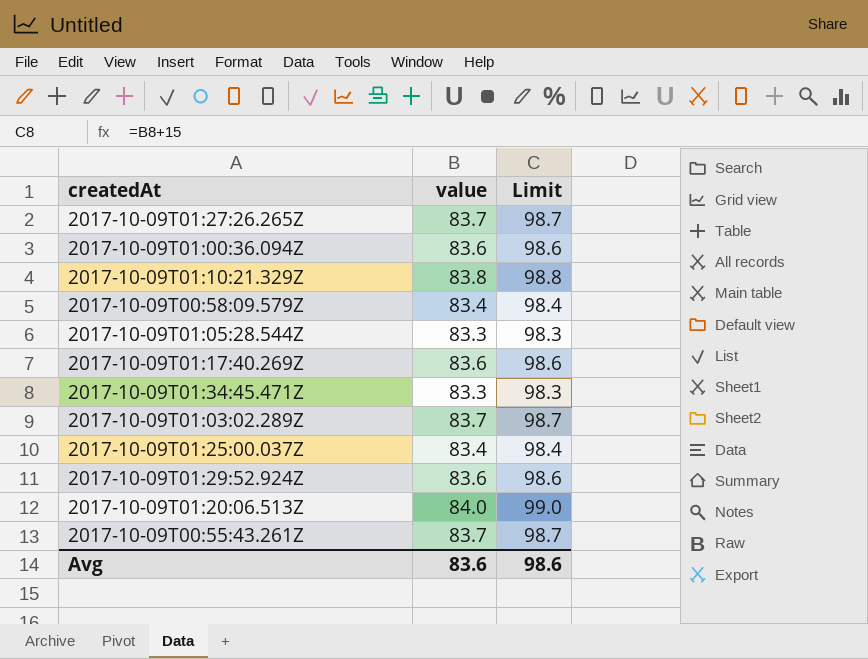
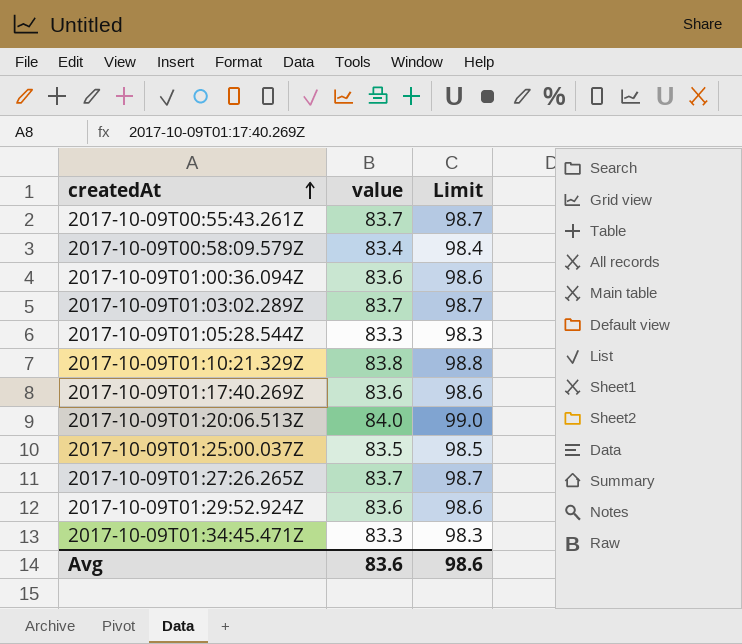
row order: none -> createdAt ascending
2017-10-09T01:25:00.037Z | value: 83.4 -> 83.5
2017-10-09T01:25:00.037Z | Limit: 98.4 -> 98.5

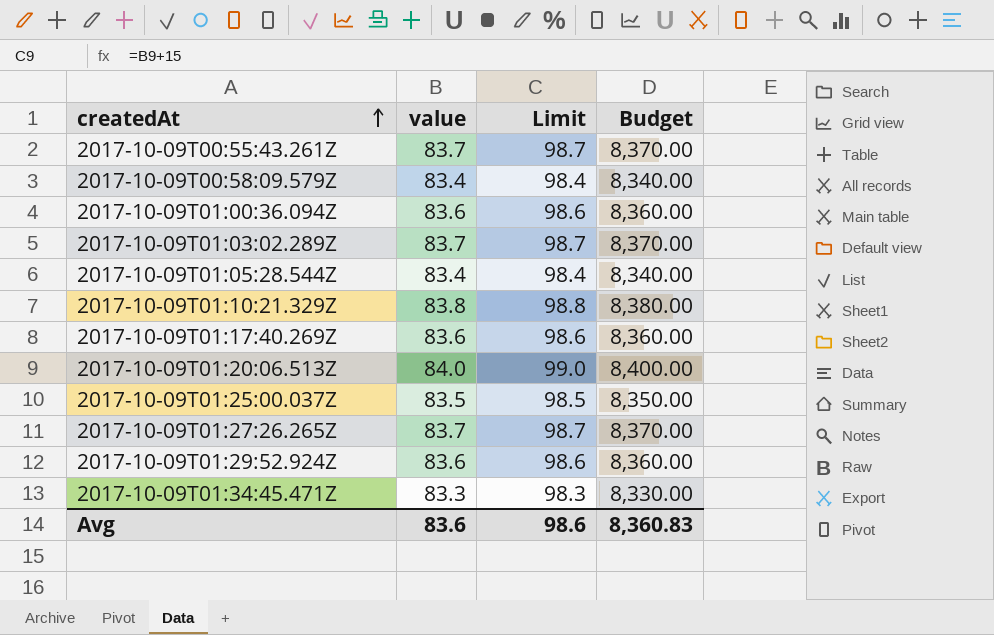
column Budget | formula: none -> [value] * 100
2017-10-09T01:05:28.544Z | value: 83.3 -> 83.4
2017-10-09T01:05:28.544Z | Limit: 98.3 -> 98.4

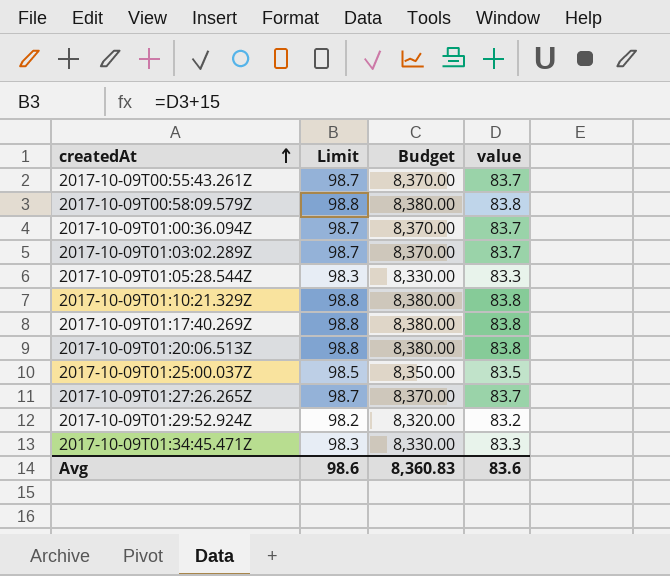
column value | position: 2 -> 4
2017-10-09T00:58:09.579Z | Limit: 98.4 -> 98.8
2017-10-09T00:58:09.579Z | Budget: 8,340.00 -> 8,380.00
2017-10-09T00:58:09.579Z | value: 83.4 -> 83.8
2017-10-09T01:00:36.094Z | Limit: 98.6 -> 98.7
2017-10-09T01:00:36.094Z | Budget: 8,360.00 -> 8,370.00
2017-10-09T01:00:36.094Z | value: 83.6 -> 83.7
2017-10-09T01:05:28.544Z | Limit: 98.4 -> 98.3
2017-10-09T01:05:28.544Z | Budget: 8,340.00 -> 8,330.00
2017-10-09T01:05:28.544Z | value: 83.4 -> 83.3
2017-10-09T01:17:40.269Z | Limit: 98.6 -> 98.8
2017-10-09T01:17:40.269Z | Budget: 8,360.00 -> 8,380.00
2017-10-09T01:17:40.269Z | value: 83.6 -> 83.8
2017-10-09T01:20:06.513Z | Limit: 99.0 -> 98.8
2017-10-09T01:20:06.513Z | Budget: 8,400.00 -> 8,380.00
2017-10-09T01:20:06.513Z | value: 84.0 -> 83.8
2017-10-09T01:29:52.924Z | Limit: 98.6 -> 98.2
2017-10-09T01:29:52.924Z | Budget: 8,360.00 -> 8,320.00
2017-10-09T01:29:52.924Z | value: 83.6 -> 83.2

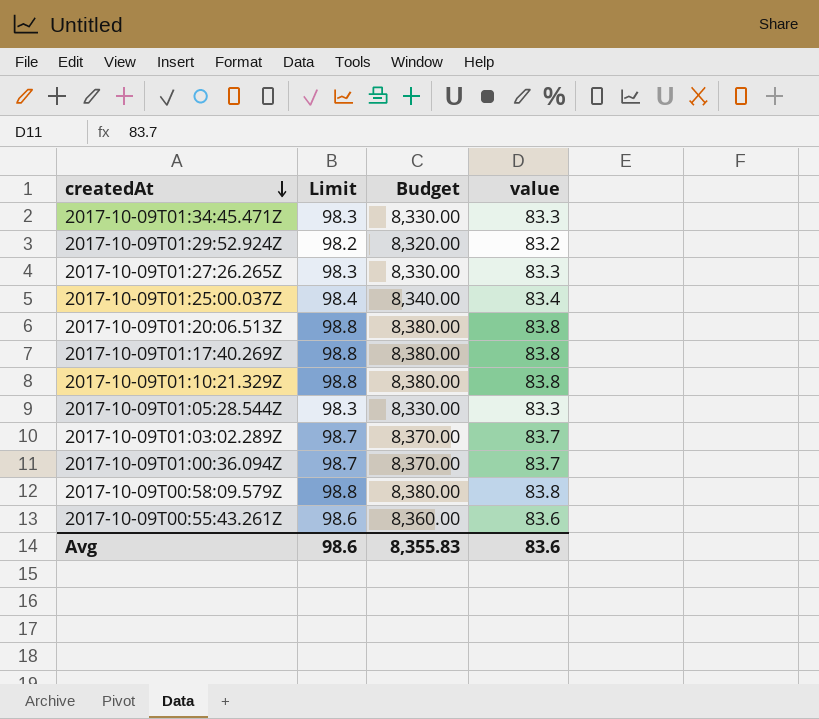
row order: createdAt ascending -> createdAt descending
2017-10-09T01:27:26.265Z | Limit: 98.7 -> 98.3
2017-10-09T01:27:26.265Z | Budget: 8,370.00 -> 8,330.00
2017-10-09T01:27:26.265Z | value: 83.7 -> 83.3
2017-10-09T01:25:00.037Z | Limit: 98.5 -> 98.4
2017-10-09T01:25:00.037Z | Budget: 8,350.00 -> 8,340.00
2017-10-09T01:25:00.037Z | value: 83.5 -> 83.4
2017-10-09T00:55:43.261Z | Limit: 98.7 -> 98.6
2017-10-09T00:55:43.261Z | Budget: 8,370.00 -> 8,360.00
2017-10-09T00:55:43.261Z | value: 83.7 -> 83.6
Avg | Budget: 8,360.83 -> 8,355.83

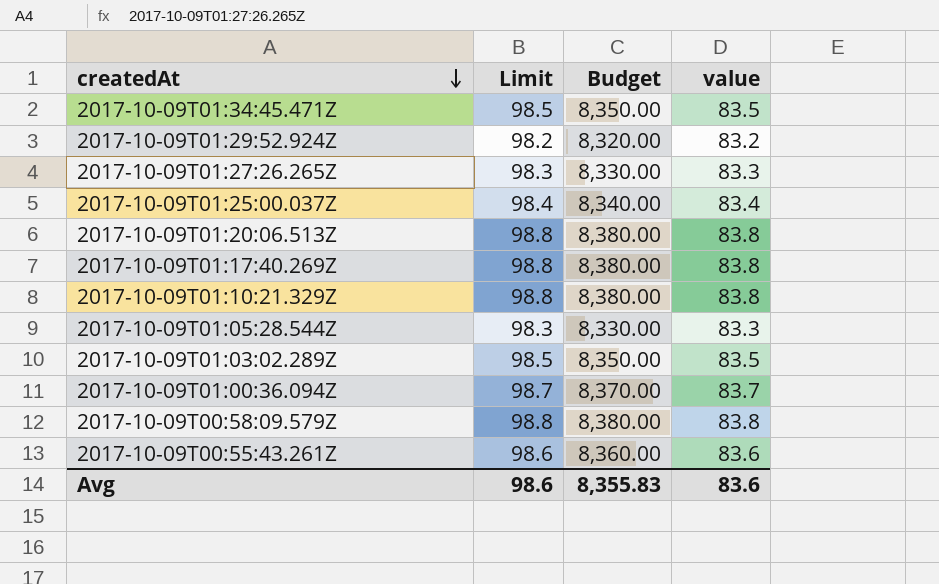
2017-10-09T01:34:45.471Z | Limit: 98.3 -> 98.5
2017-10-09T01:34:45.471Z | Budget: 8,330.00 -> 8,350.00
2017-10-09T01:34:45.471Z | value: 83.3 -> 83.5
2017-10-09T01:03:02.289Z | Limit: 98.7 -> 98.5
2017-10-09T01:03:02.289Z | Budget: 8,370.00 -> 8,350.00
2017-10-09T01:03:02.289Z | value: 83.7 -> 83.5

